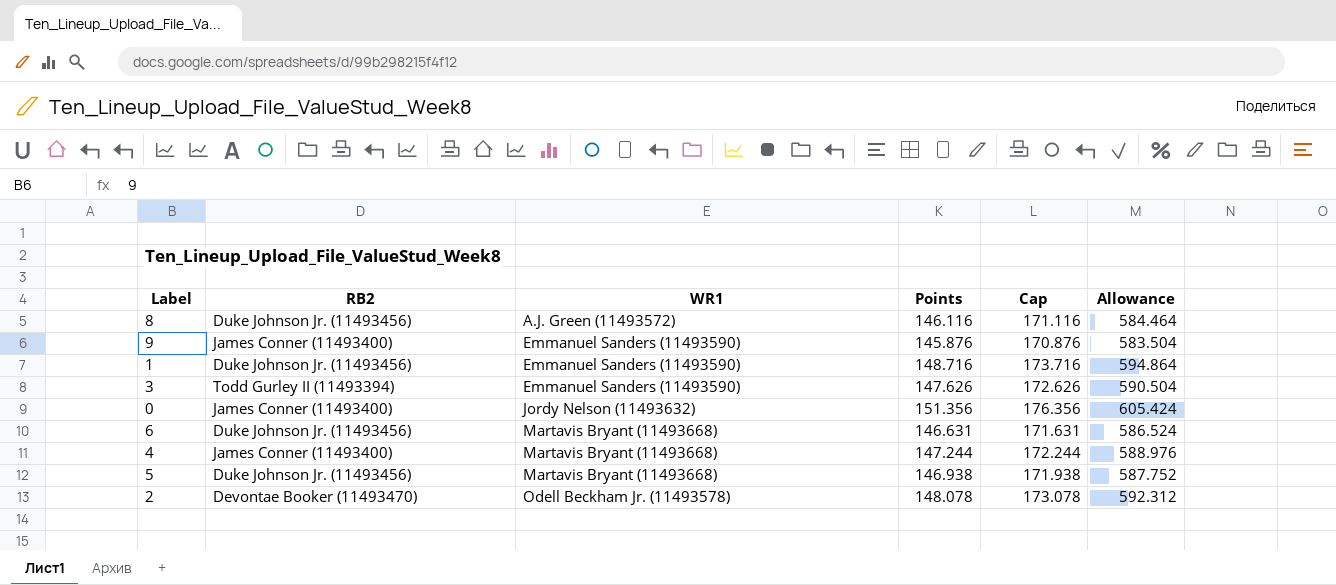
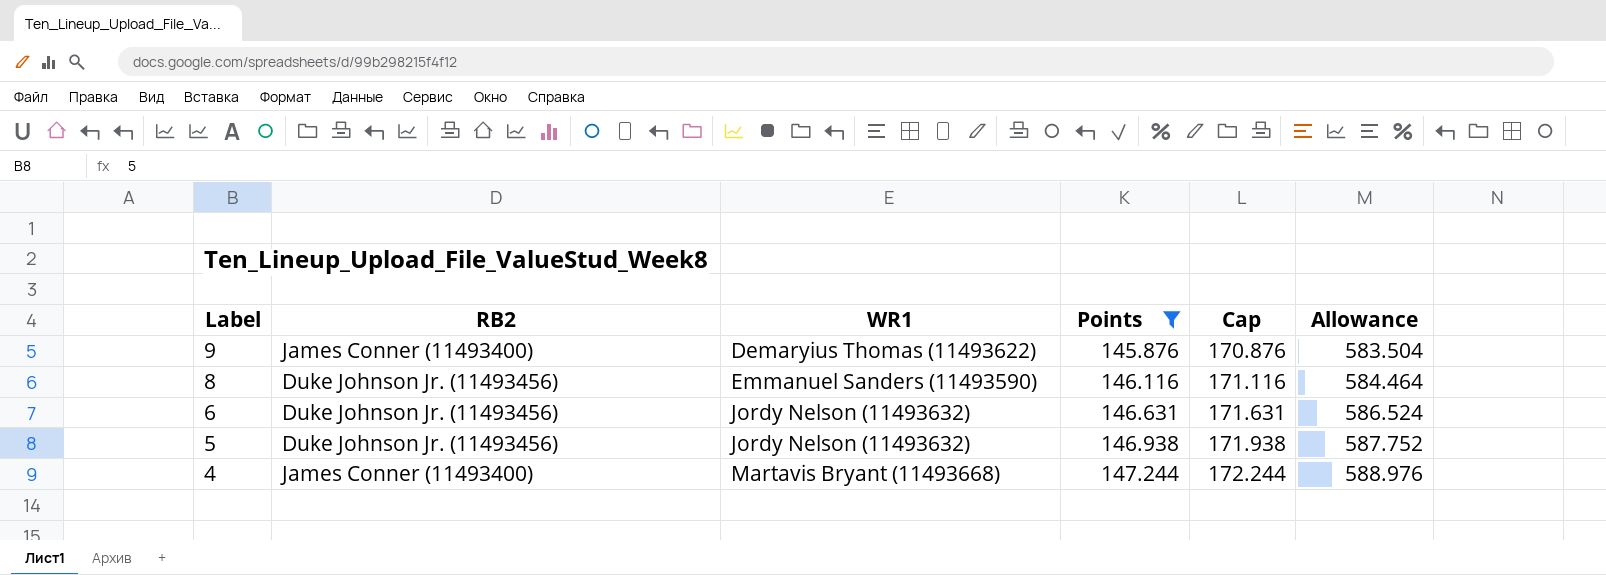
filter: none -> Points <= 147.244
row order: WR1 ascending -> Label descending
9 | WR1: Emmanuel Sanders (11493590) -> Demaryius Thomas (11493622)
8 | WR1: A.J. Green (11493572) -> Emmanuel Sanders (11493590)
6 | WR1: Martavis Bryant (11493668) -> Jordy Nelson (11493632)
5 | WR1: Martavis Bryant (11493668) -> Jordy Nelson (11493632)

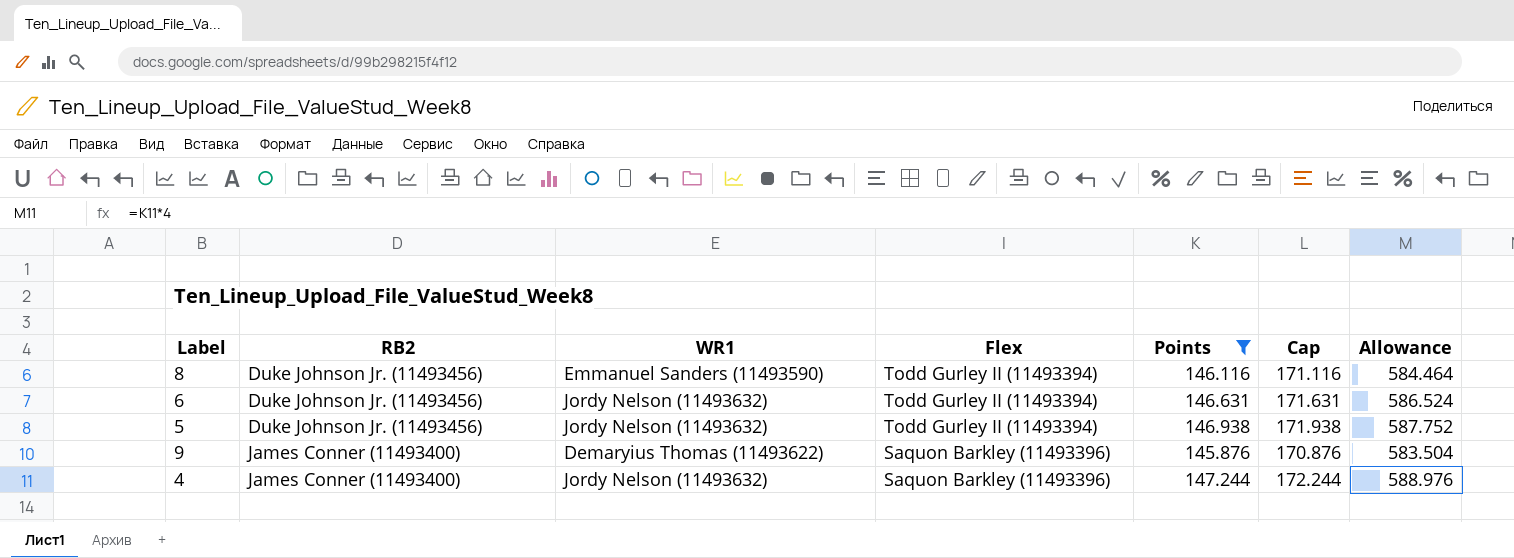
row order: Label descending -> RB2 ascending
column Flex | position: none -> 4
4 | WR1: Martavis Bryant (11493668) -> Jordy Nelson (11493632)

